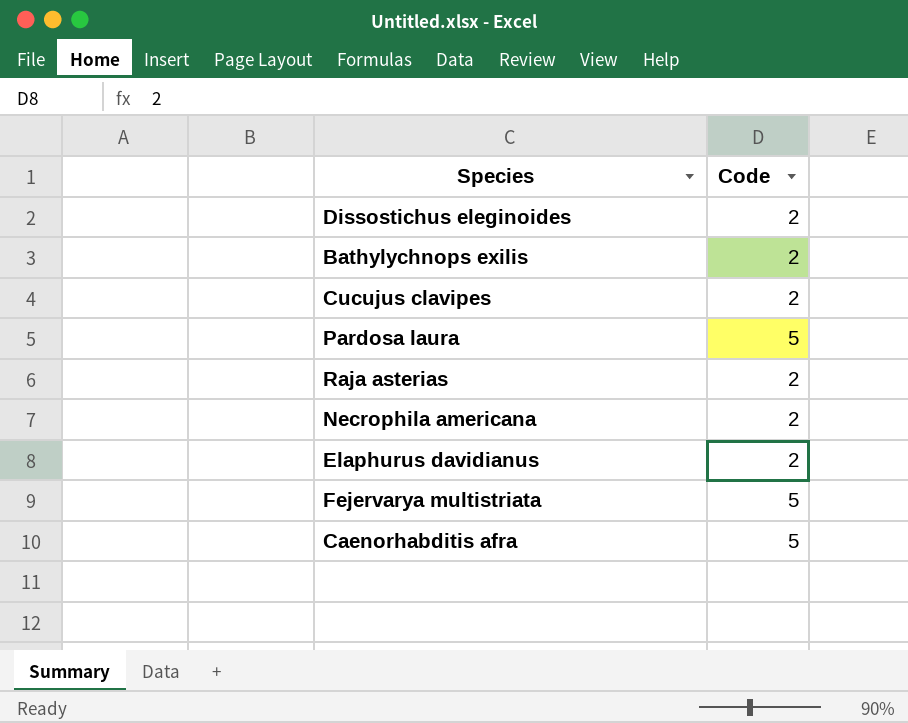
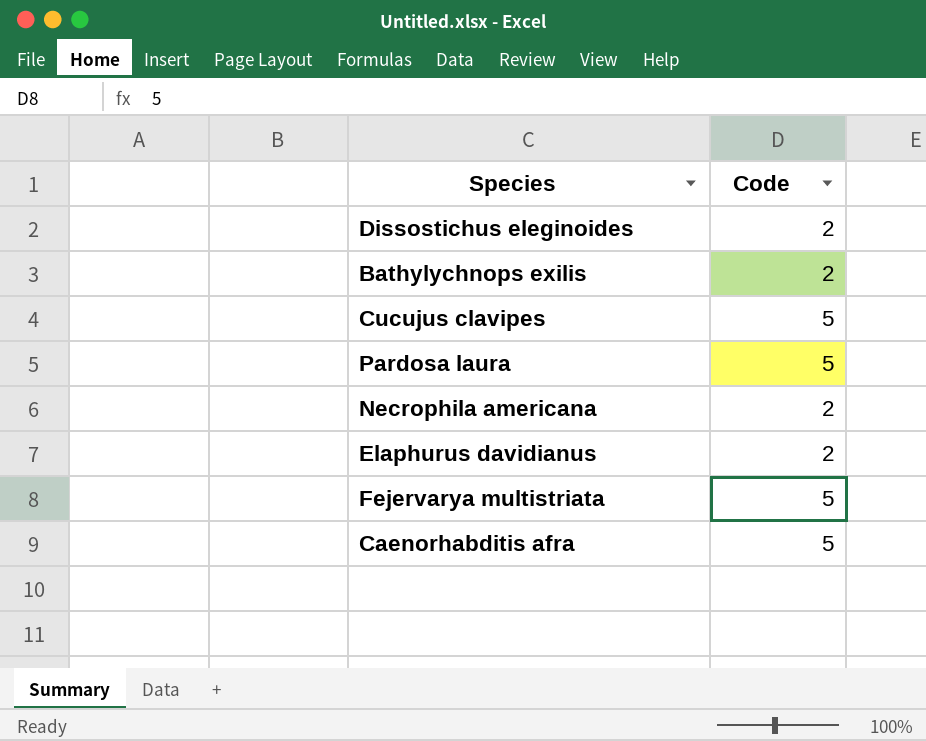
row Raja asterias: 2 -> none
Cucujus clavipes | Code: 2 -> 5

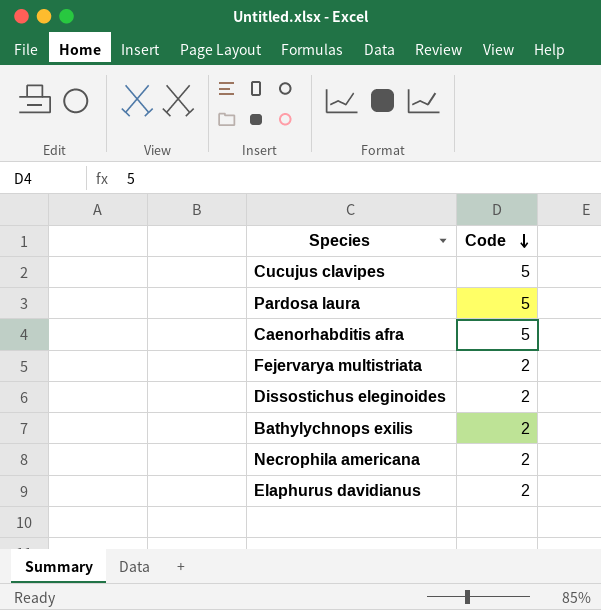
row order: none -> Code descending
Fejervarya multistriata | Code: 5 -> 2

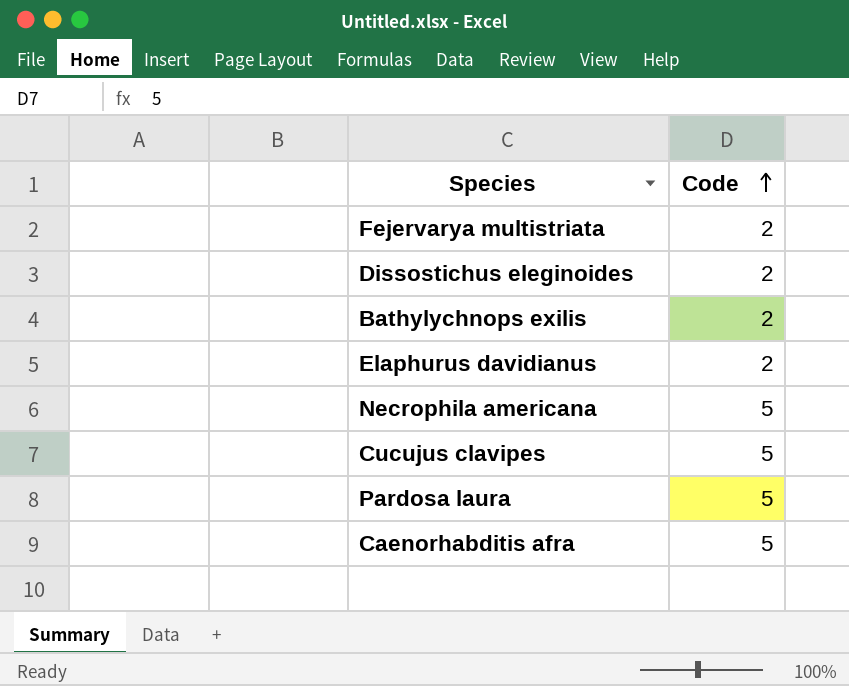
row order: Code descending -> Code ascending
Necrophila americana | Code: 2 -> 5

